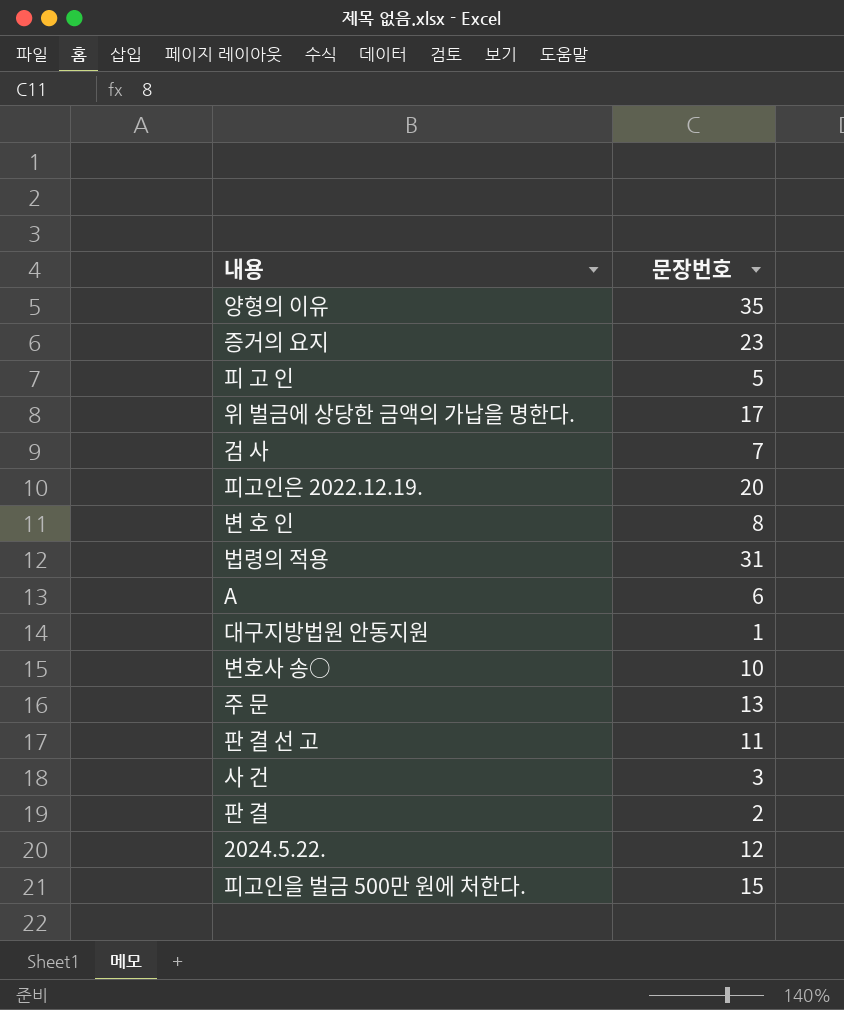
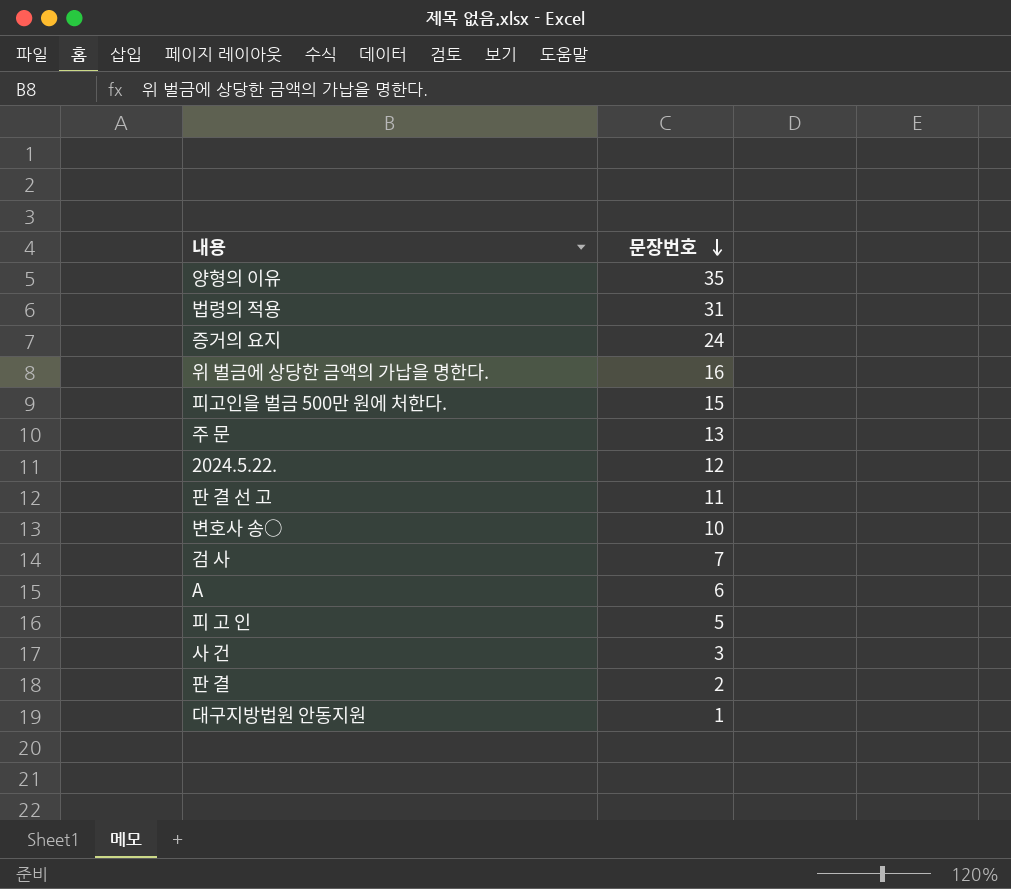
row order: none -> 문장번호 descending
row 피고인은 2022.12.19.: 20 -> none
row 변 호 인: 8 -> none
증거의 요지 | 문장번호: 23 -> 24
위 벌금에 상당한 금액의 가납을 명한다. | 문장번호: 17 -> 16

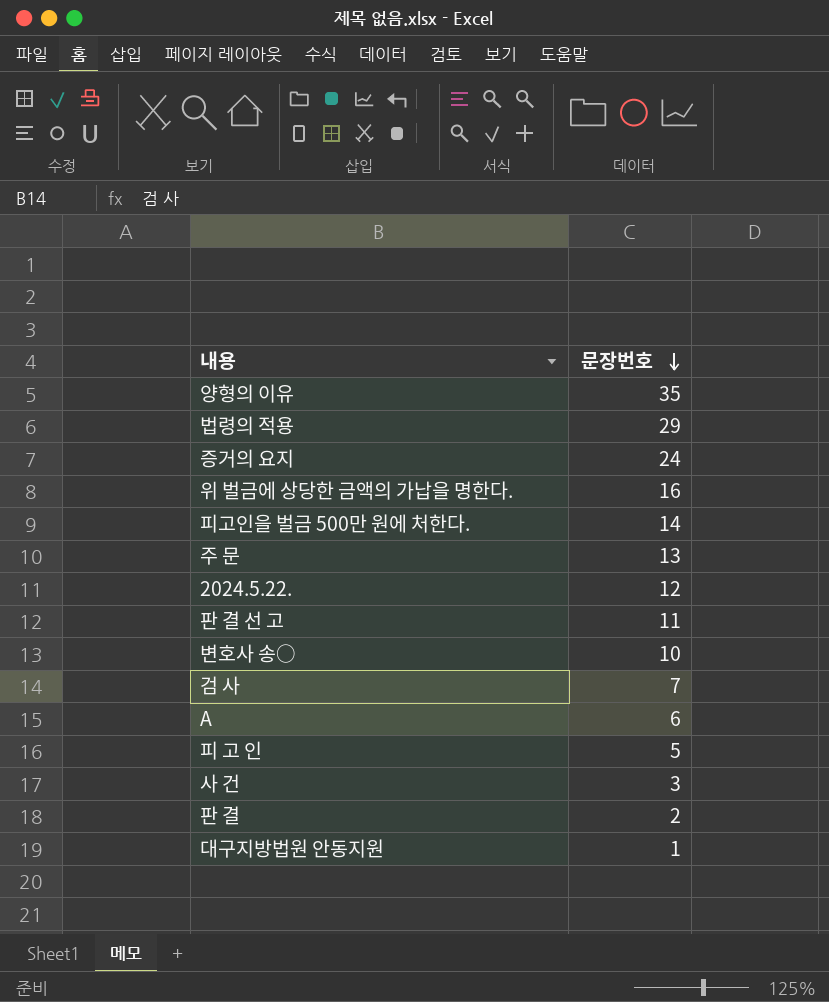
법령의 적용 | 문장번호: 31 -> 29
피고인을 벌금 500만 원에 처한다. | 문장번호: 15 -> 14

